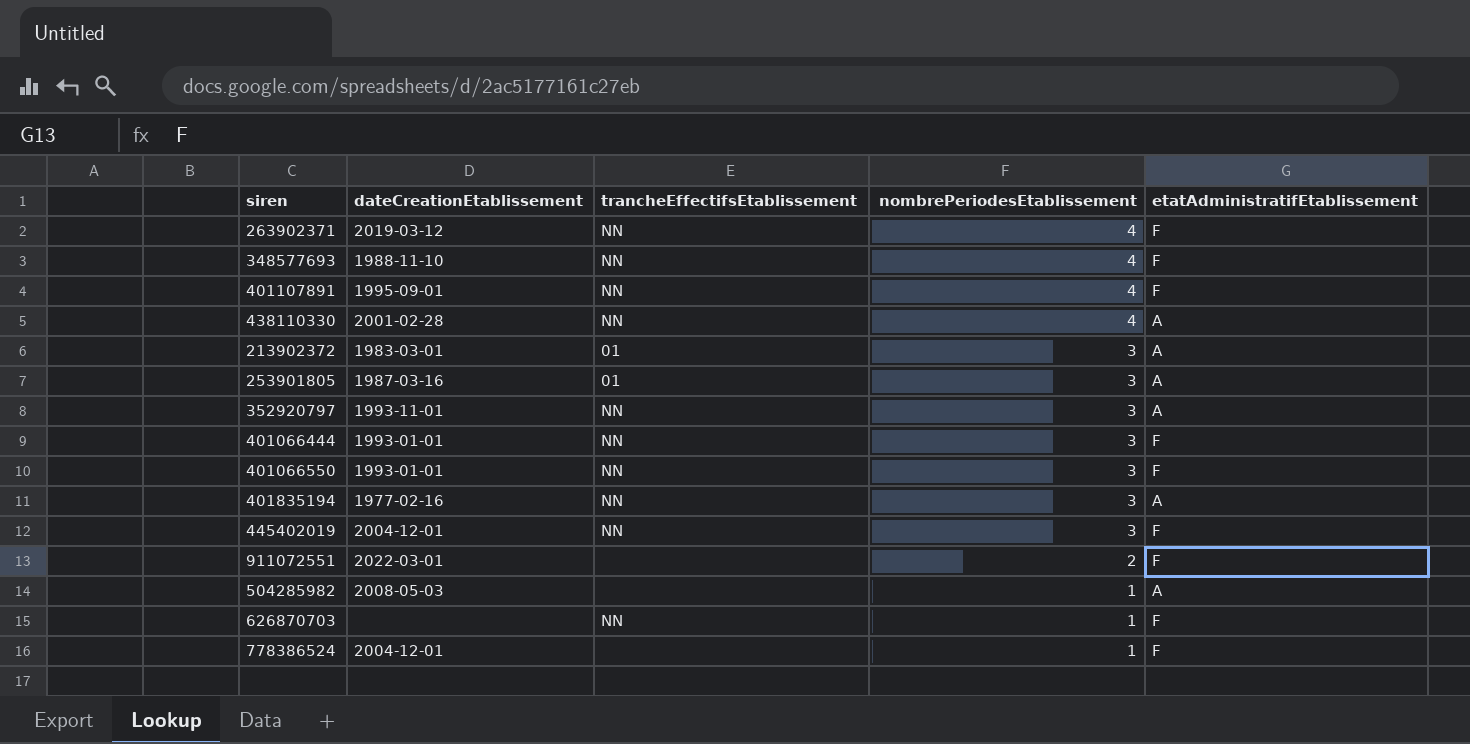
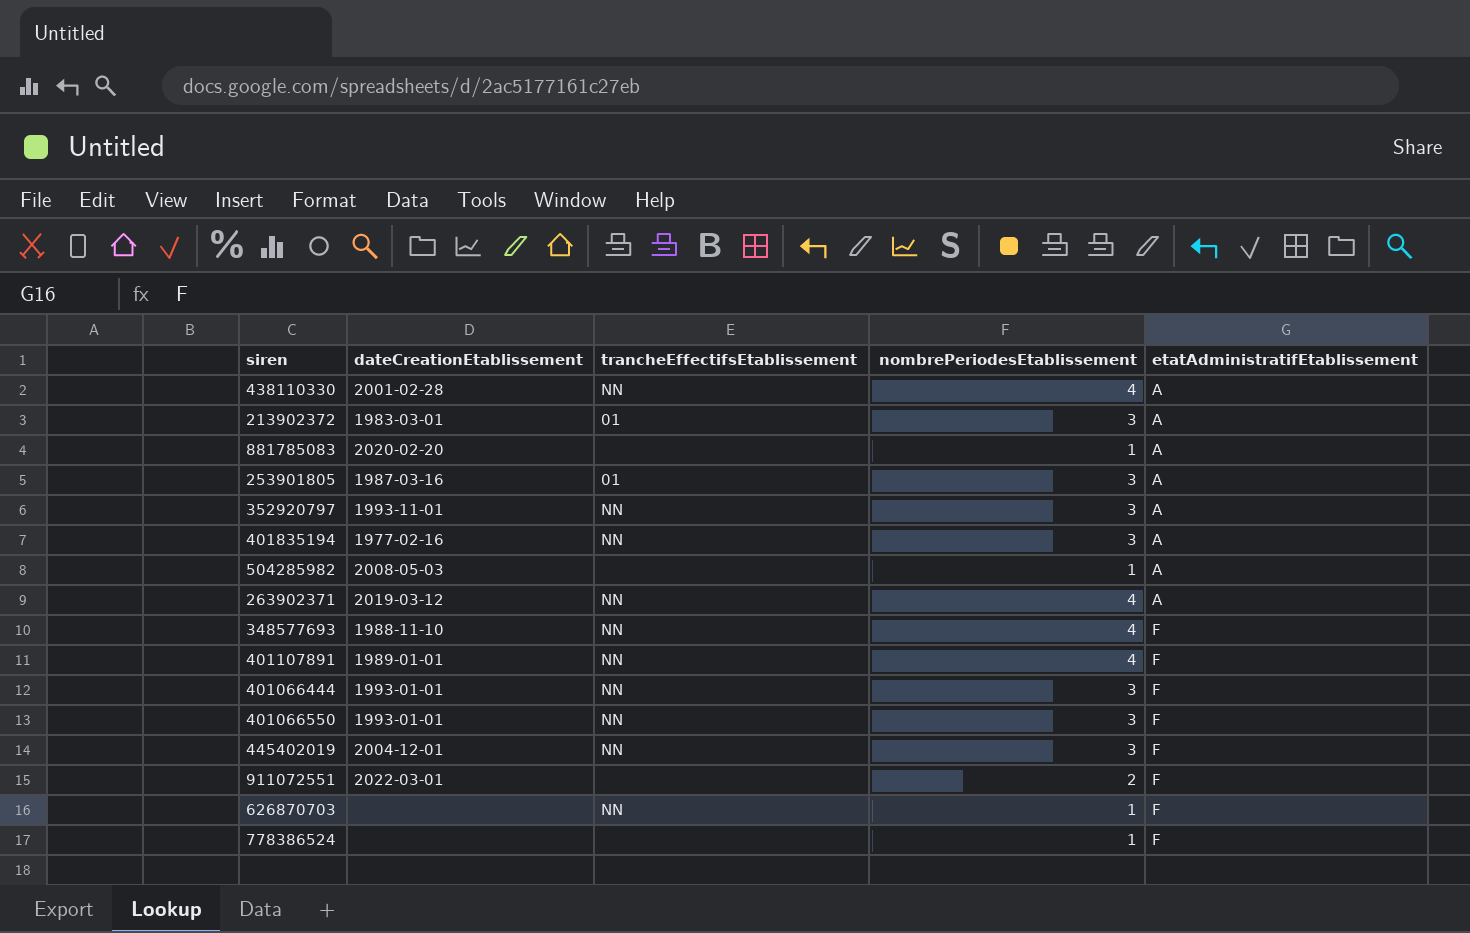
row order: nombrePeriodesEtablissement descending -> etatAdministratifEtablissement ascending
row 881785083: none -> 2020-02-20 | none | 1 | A
263902371 | etatAdministratifEtablissement: F -> A
401107891 | dateCreationEtablissement: 1995-09-01 -> 1989-01-01
778386524 | dateCreationEtablissement: 2004-12-01 -> none

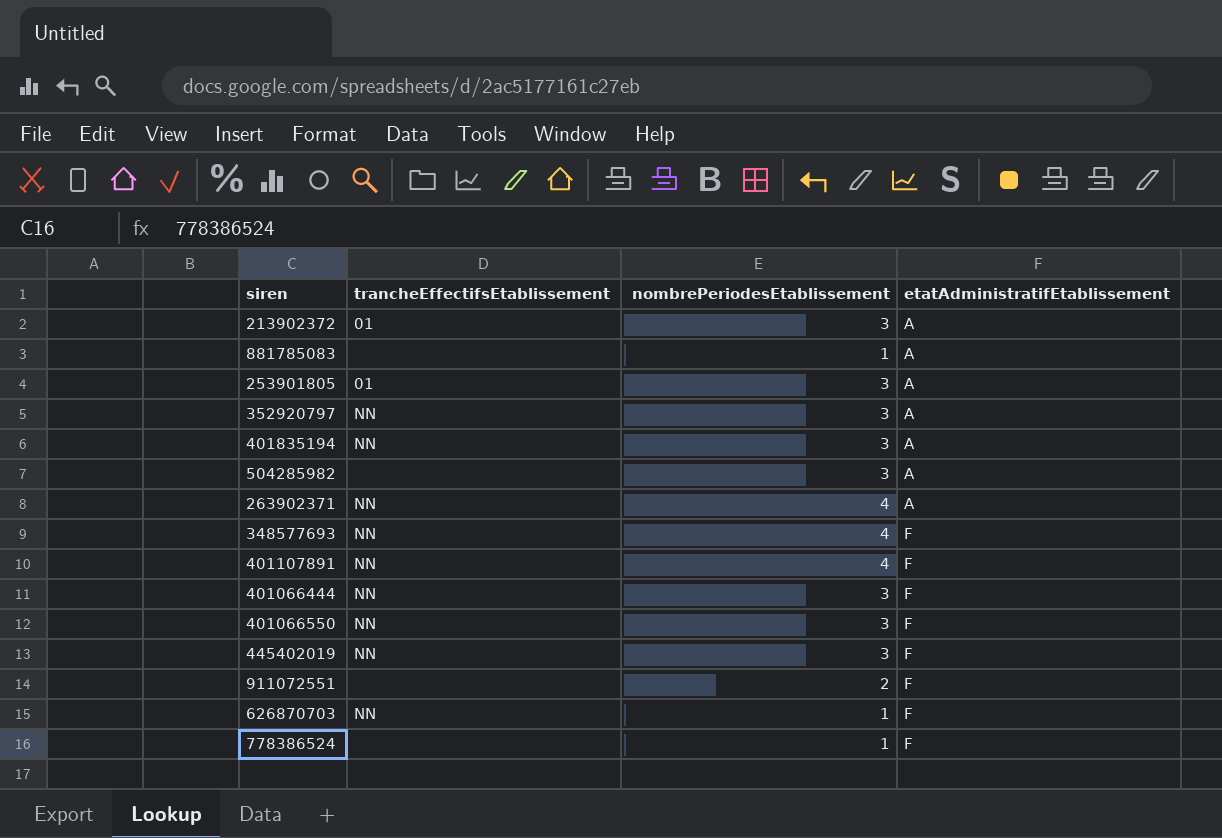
column dateCreationEtablissement | position: 2 -> none
row 438110330: 2001-02-28 | NN | 4 | A -> none
504285982 | nombrePeriodesEtablissement: 1 -> 3

